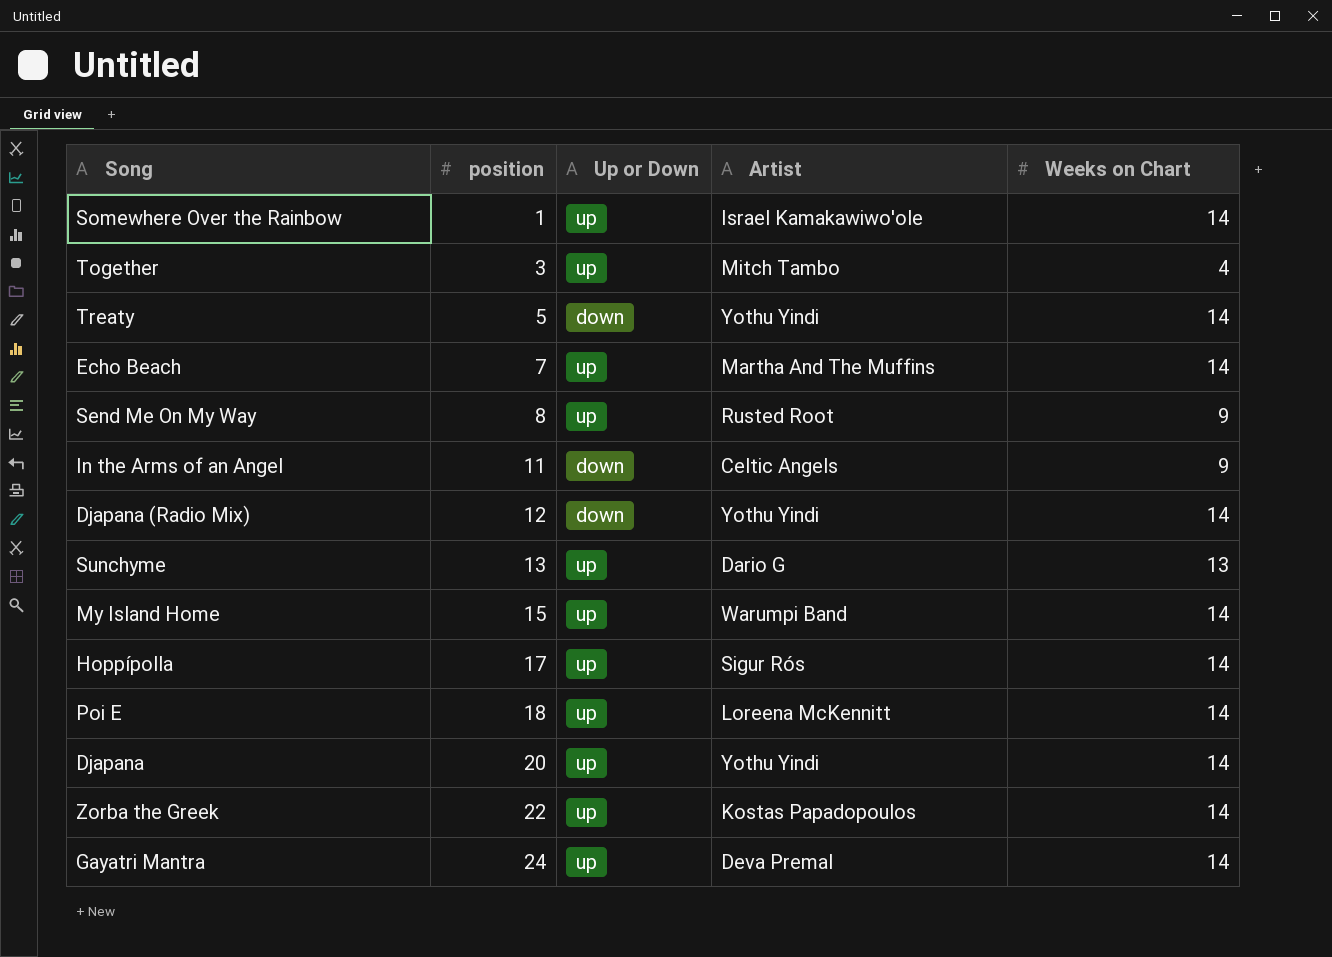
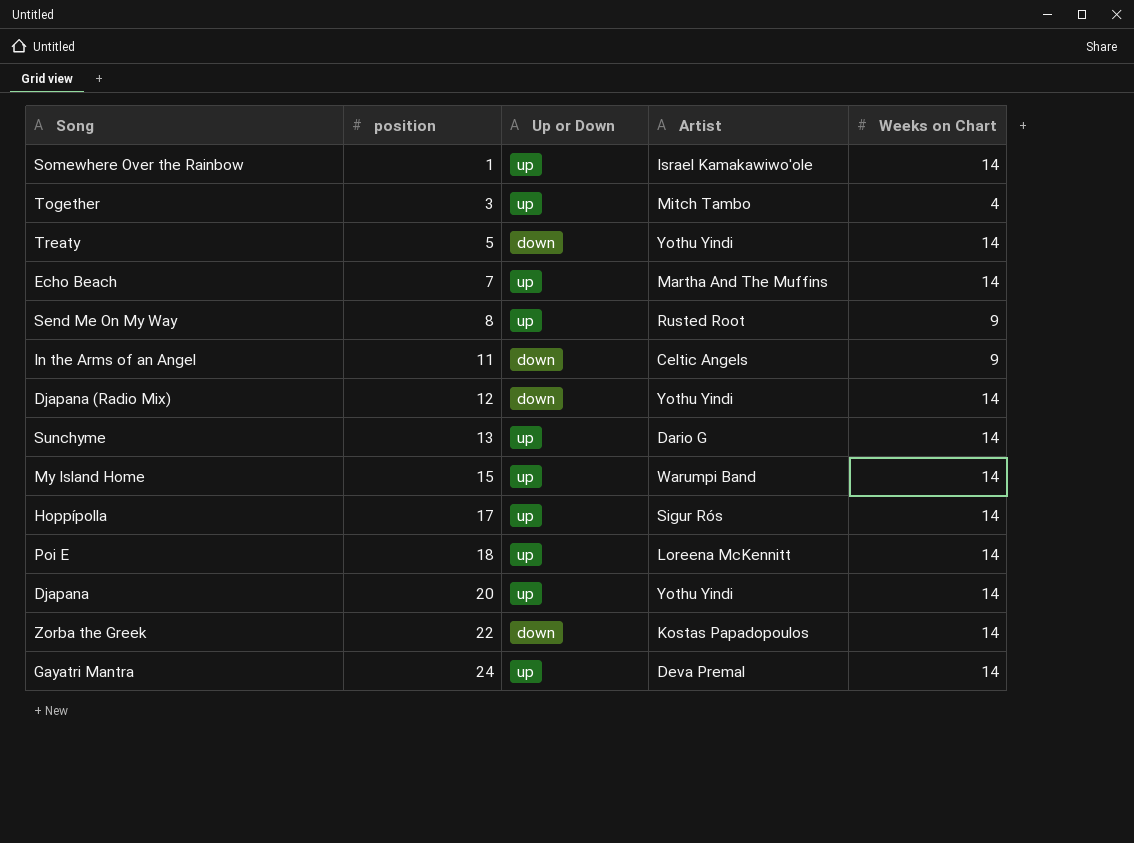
Sunchyme | Weeks on Chart: 13 -> 14
Zorba the Greek | Up or Down: up -> down

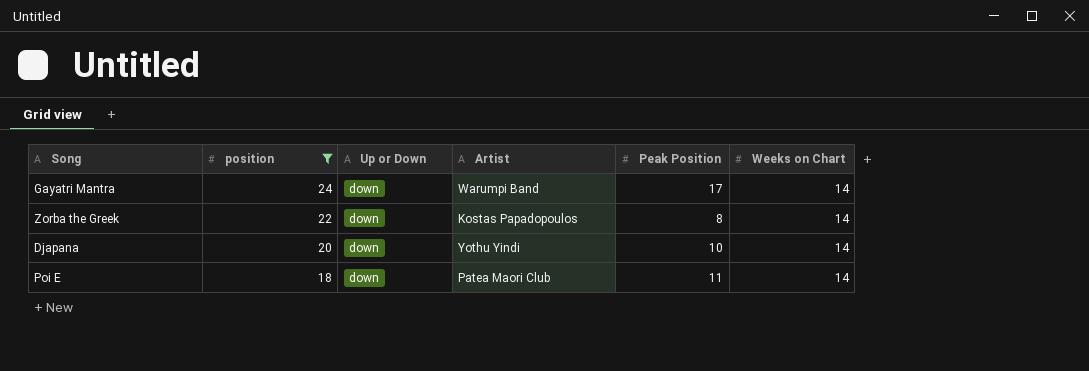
filter: none -> position >= 18
row order: position ascending -> position descending
column Peak Position | position: none -> 5
Gayatri Mantra | Up or Down: up -> down
Gayatri Mantra | Artist: Deva Premal -> Warumpi Band
Djapana | Up or Down: up -> down
Poi E | Up or Down: up -> down
Poi E | Artist: Loreena McKennitt -> Patea Maori Club

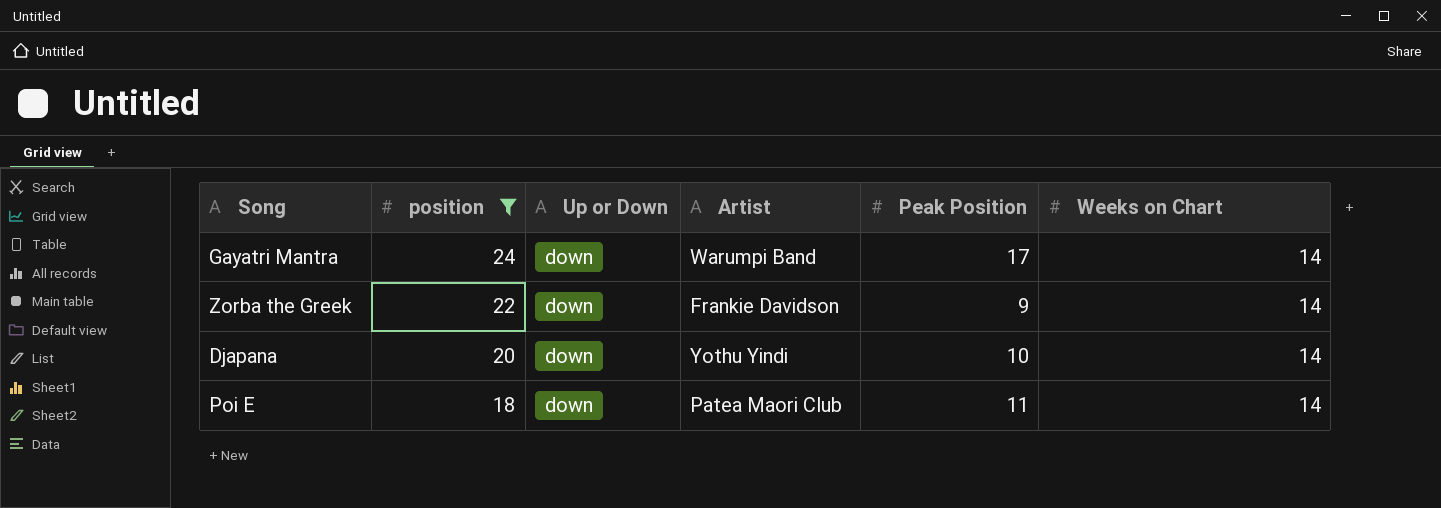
Zorba the Greek | Artist: Kostas Papadopoulos -> Frankie Davidson
Zorba the Greek | Peak Position: 8 -> 9

